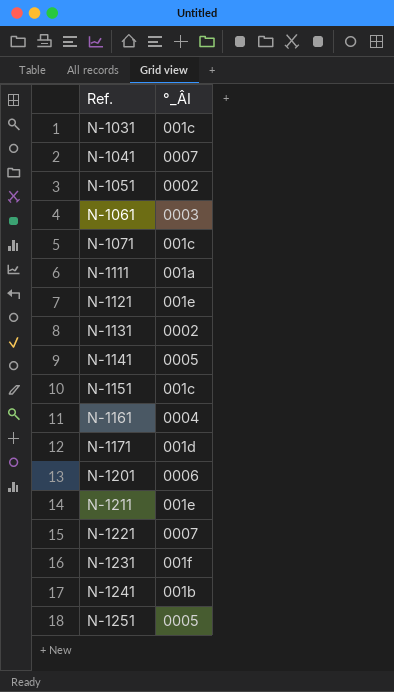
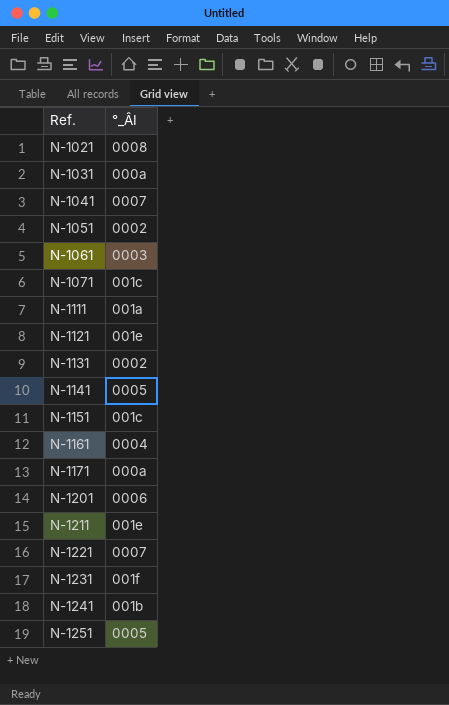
row N-1021: none -> 0008
N-1031 | °_ÂI: 001c -> 000a
N-1171 | °_ÂI: 001d -> 000a

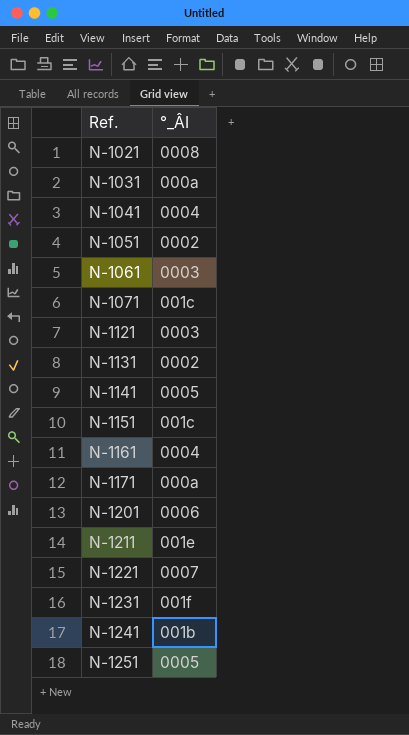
row N-1111: 001a -> none
N-1041 | °_ÂI: 0007 -> 0004
N-1121 | °_ÂI: 001e -> 0003

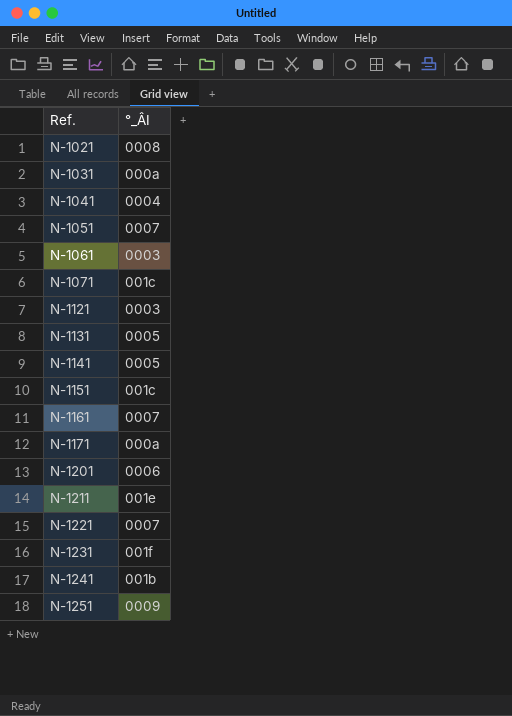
N-1051 | °_ÂI: 0002 -> 0007
N-1131 | °_ÂI: 0002 -> 0005
N-1161 | °_ÂI: 0004 -> 0007
N-1251 | °_ÂI: 0005 -> 0009

